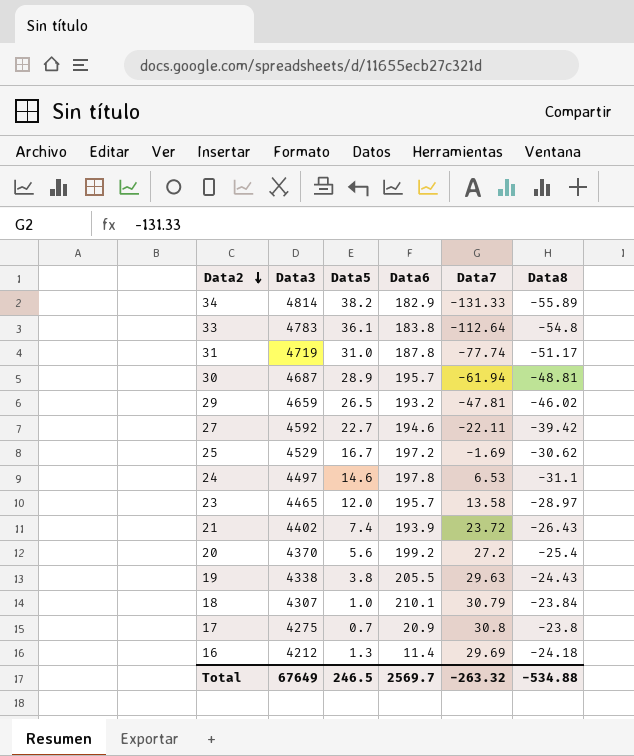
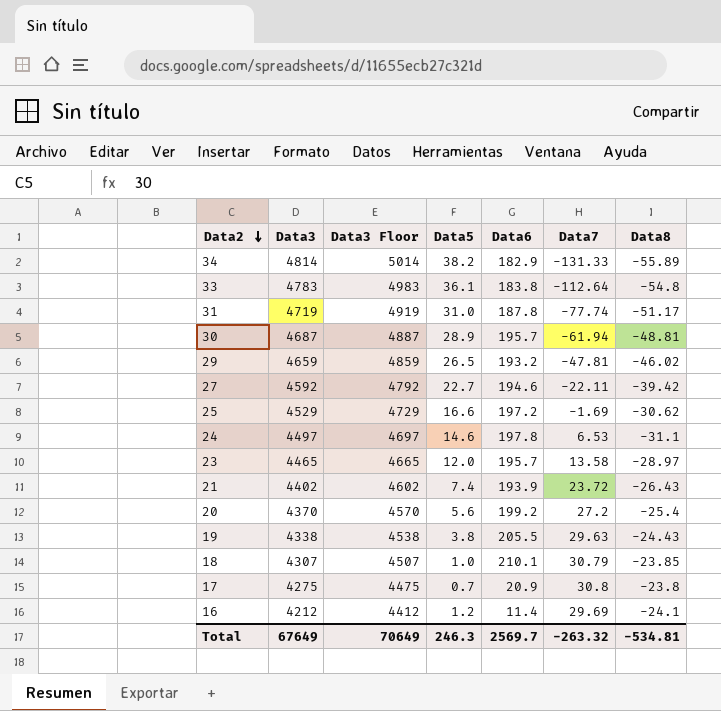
column Data3 Floor | formula: none -> [Data3] + 200
25 | Data5: 16.7 -> 16.6
18 | Data8: -23.84 -> -23.85
16 | Data5: 1.3 -> 1.2
16 | Data8: -24.18 -> -24.1
Total | Data5: 246.5 -> 246.3
Total | Data8: -534.88 -> -534.81

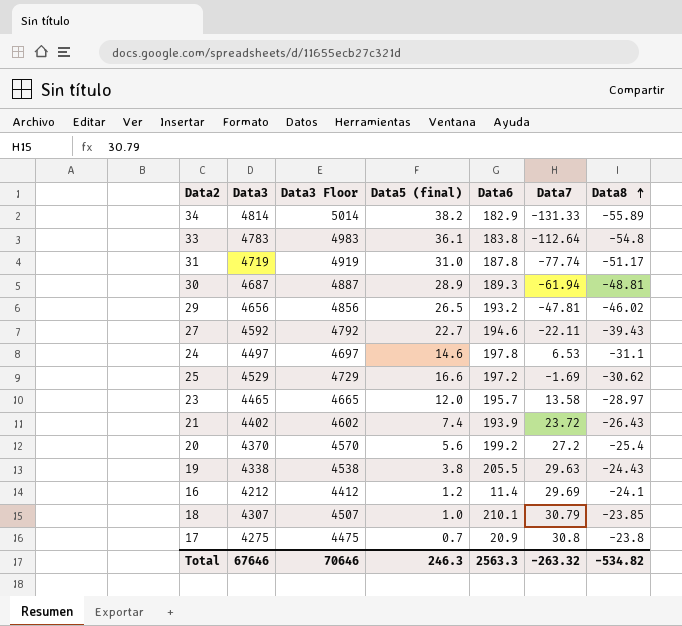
row order: Data2 descending -> Data8 ascending
column name: Data5 -> Data5 (final)
30 | Data6: 195.7 -> 189.3
29 | Data3: 4659 -> 4656
29 | Data3 Floor: 4859 -> 4856
27 | Data8: -39.42 -> -39.43
Total | Data3: 67649 -> 67646
Total | Data3 Floor: 70649 -> 70646
Total | Data6: 2569.7 -> 2563.3
Total | Data8: -534.81 -> -534.82

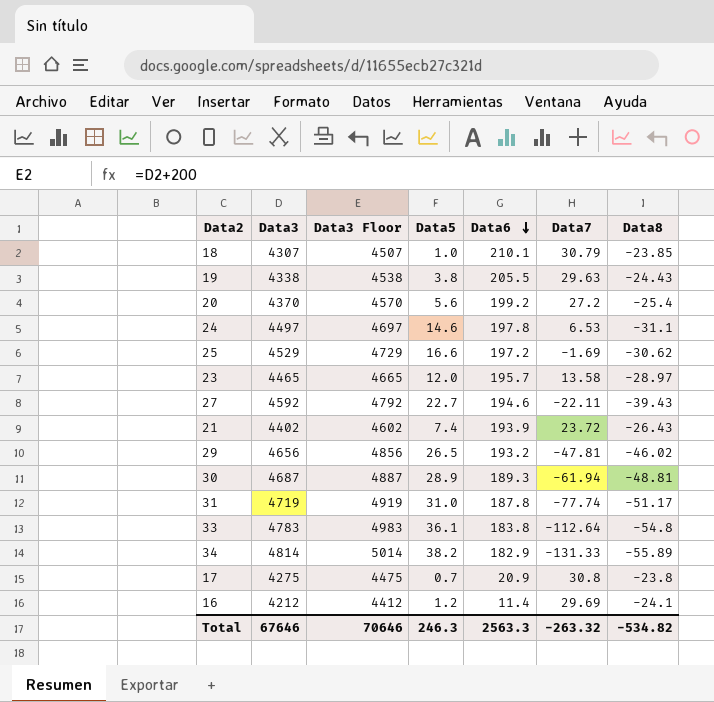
row order: Data8 ascending -> Data6 descending
column name: Data5 (final) -> Data5

